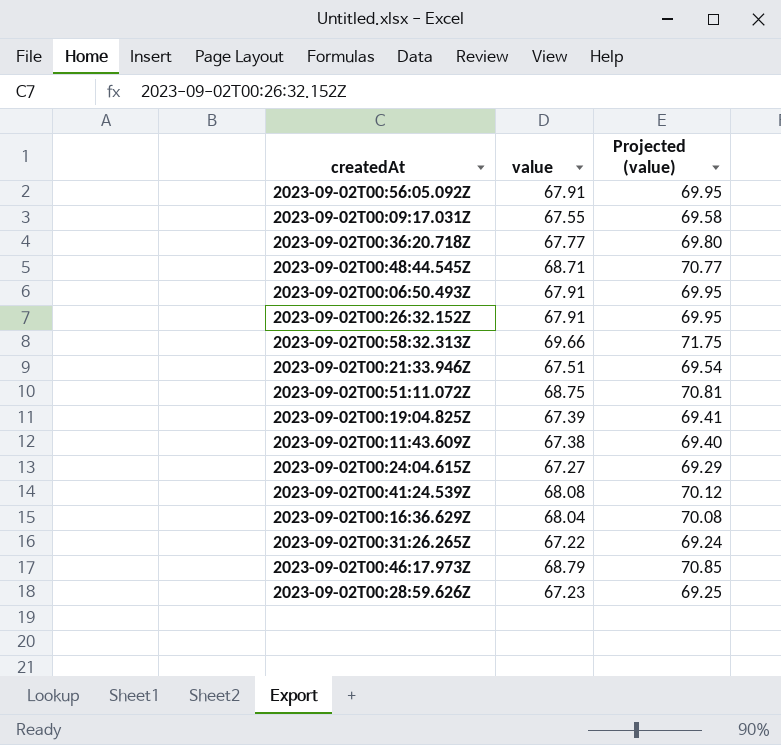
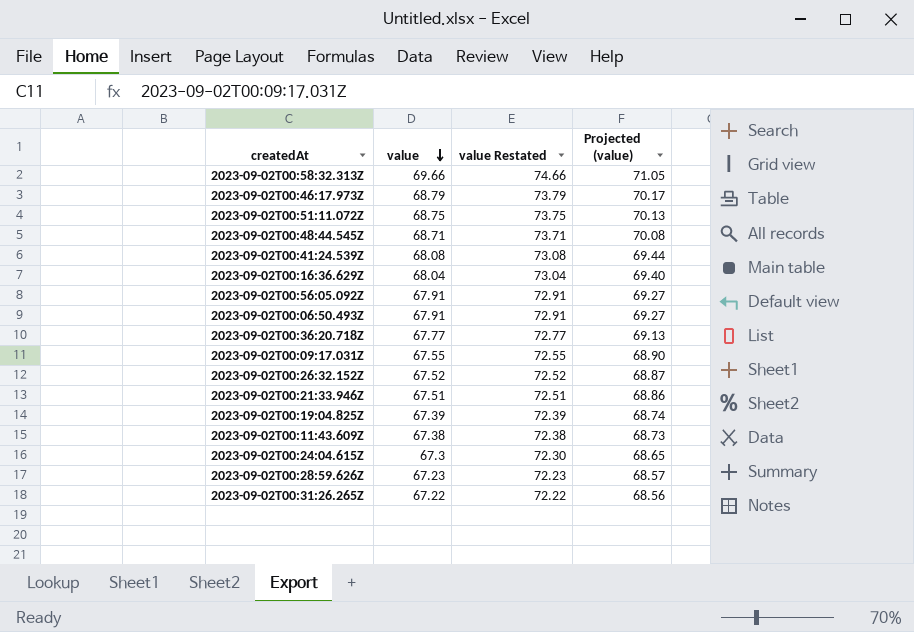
row order: none -> value descending
column value Restated | formula: none -> [value] + 5
column Projected (value) | formula: [value] * 1.03 -> [value] * 1.02
2023-09-02T00:26:32.152Z | value: 67.91 -> 67.52
2023-09-02T00:24:04.615Z | value: 67.27 -> 67.3

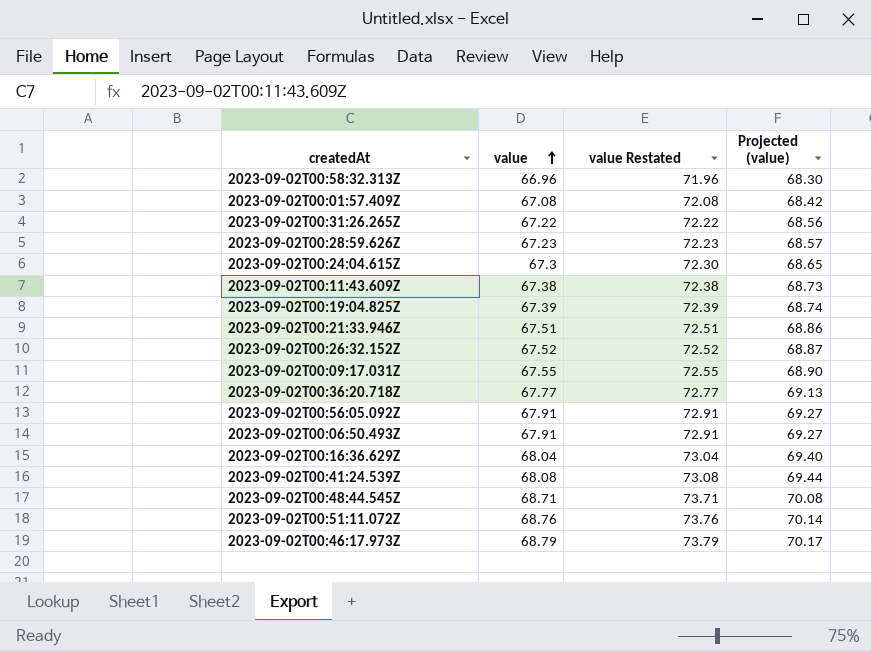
row order: value descending -> value ascending
2023-09-02T00:58:32.313Z | value: 69.66 -> 66.96
2023-09-02T00:58:32.313Z | value Restated: 74.66 -> 71.96
2023-09-02T00:58:32.313Z | Projected (value): 71.05 -> 68.30
row 2023-09-02T00:01:57.409Z: none -> 67.08 | 72.08 | 68.42
2023-09-02T00:51:11.072Z | value: 68.75 -> 68.76
2023-09-02T00:51:11.072Z | value Restated: 73.75 -> 73.76
2023-09-02T00:51:11.072Z | Projected (value): 70.13 -> 70.14

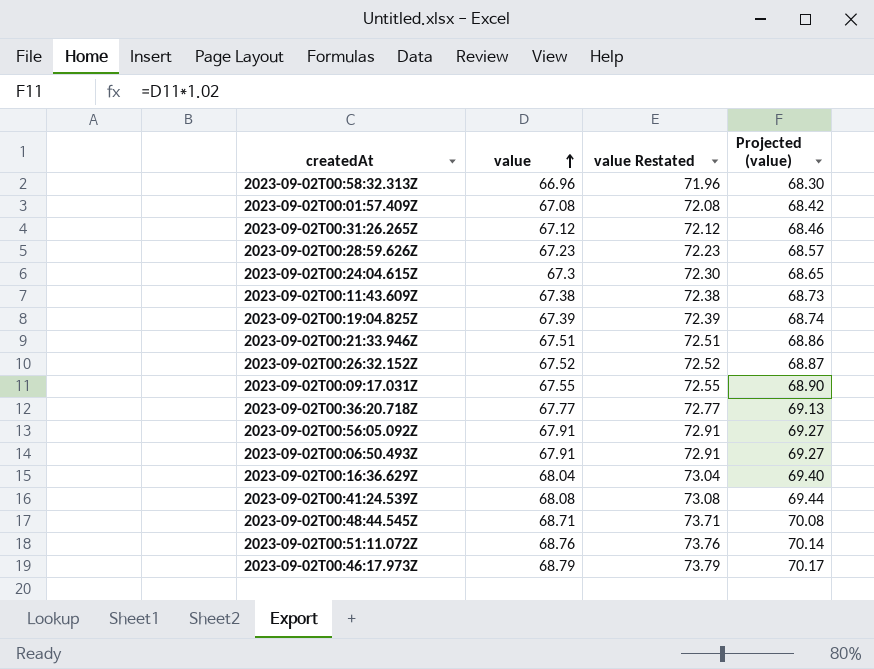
2023-09-02T00:31:26.265Z | value: 67.22 -> 67.12
2023-09-02T00:31:26.265Z | value Restated: 72.22 -> 72.12
2023-09-02T00:31:26.265Z | Projected (value): 68.56 -> 68.46

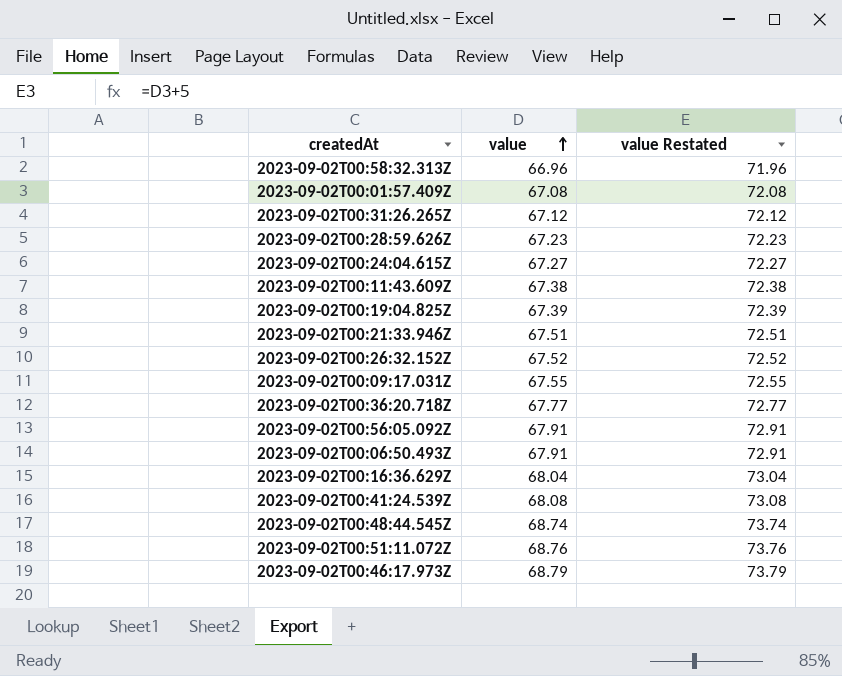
column Projected (value) | formula: [value] * 1.02 -> none
2023-09-02T00:24:04.615Z | value: 67.3 -> 67.27
2023-09-02T00:24:04.615Z | value Restated: 72.30 -> 72.27
2023-09-02T00:48:44.545Z | value: 68.71 -> 68.74
2023-09-02T00:48:44.545Z | value Restated: 73.71 -> 73.74

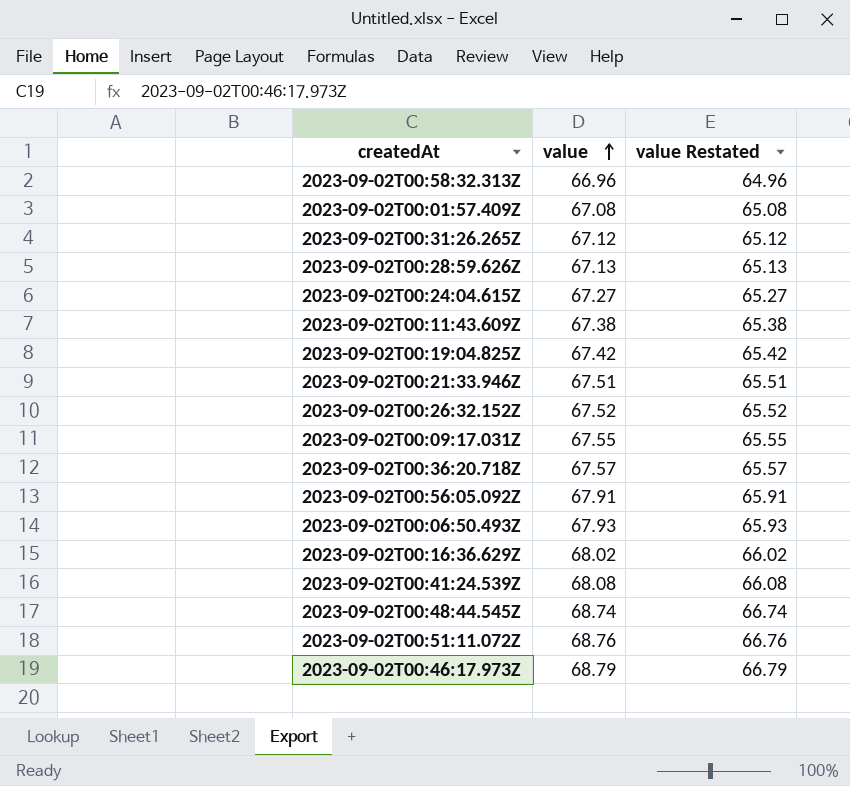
column value Restated | formula: [value] + 5 -> [value] - 2
2023-09-02T00:28:59.626Z | value: 67.23 -> 67.13
2023-09-02T00:19:04.825Z | value: 67.39 -> 67.42
2023-09-02T00:36:20.718Z | value: 67.77 -> 67.57
2023-09-02T00:06:50.493Z | value: 67.91 -> 67.93
2023-09-02T00:16:36.629Z | value: 68.04 -> 68.02

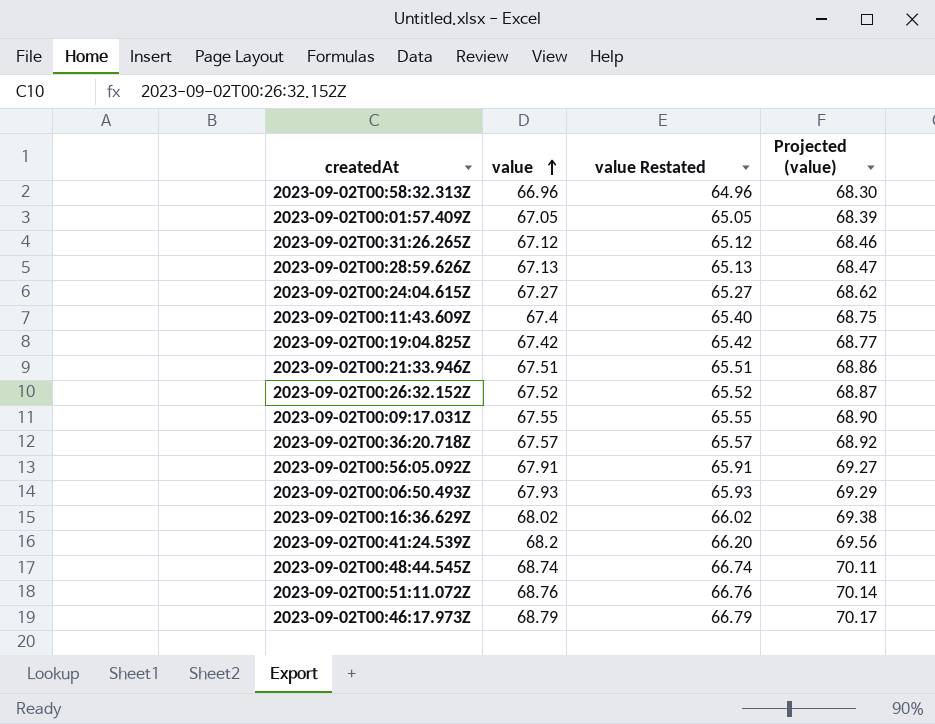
column Projected (value) | formula: none -> [value] * 1.02
2023-09-02T00:01:57.409Z | value: 67.08 -> 67.05
2023-09-02T00:01:57.409Z | value Restated: 65.08 -> 65.05
2023-09-02T00:11:43.609Z | value: 67.38 -> 67.4
2023-09-02T00:11:43.609Z | value Restated: 65.38 -> 65.40
2023-09-02T00:41:24.539Z | value: 68.08 -> 68.2
2023-09-02T00:41:24.539Z | value Restated: 66.08 -> 66.20

